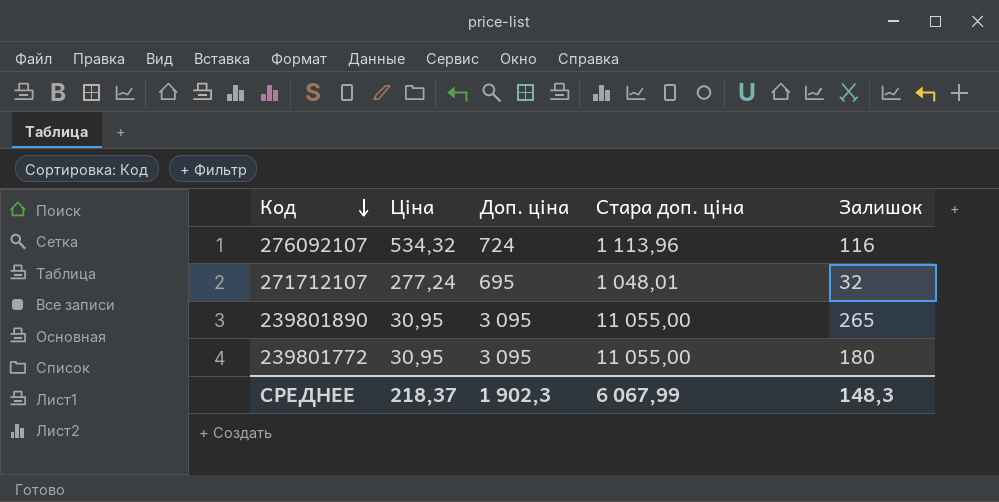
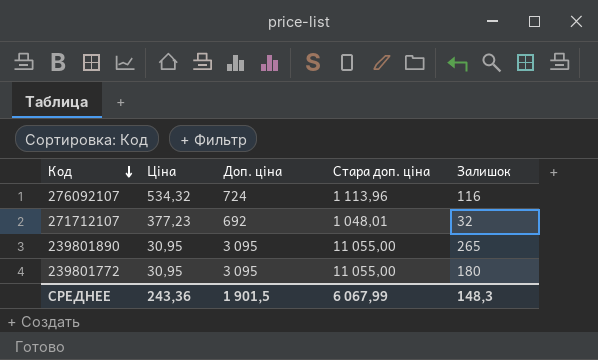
271712107 | Ціна: 277,24 -> 377,23
271712107 | Доп. ціна: 695 -> 692
СРЕДНЕЕ | Ціна: 218,37 -> 243,36
СРЕДНЕЕ | Доп. ціна: 1 902,3 -> 1 901,5

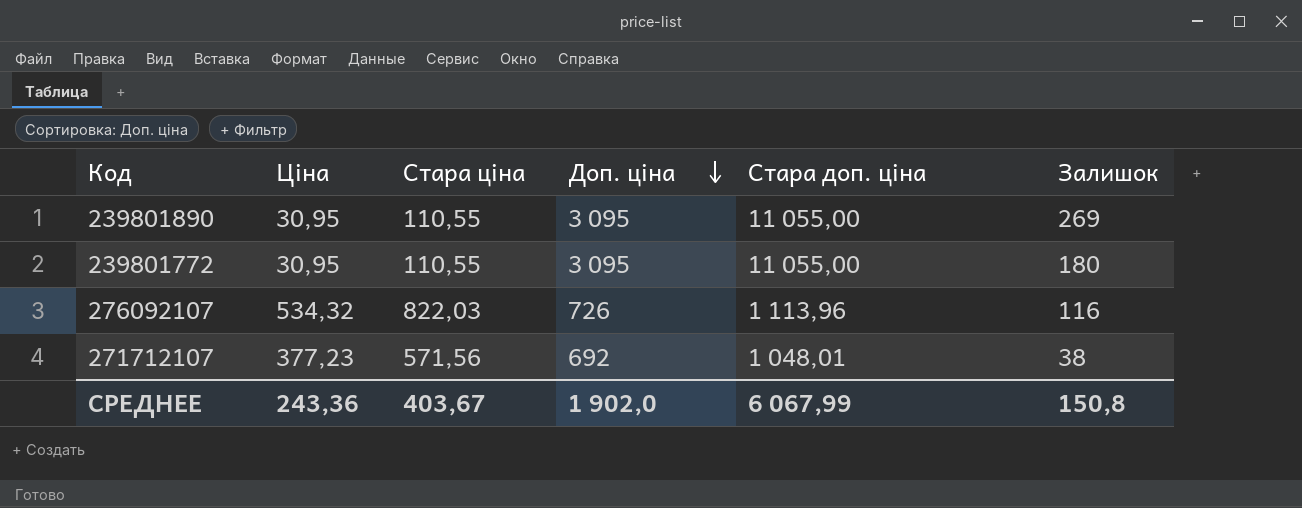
row order: Код descending -> Доп. ціна descending
column Стара ціна | position: none -> 3
239801890 | Залишок: 265 -> 269
276092107 | Доп. ціна: 724 -> 726
271712107 | Залишок: 32 -> 38
СРЕДНЕЕ | Доп. ціна: 1 901,5 -> 1 902,0
СРЕДНЕЕ | Залишок: 148,3 -> 150,8

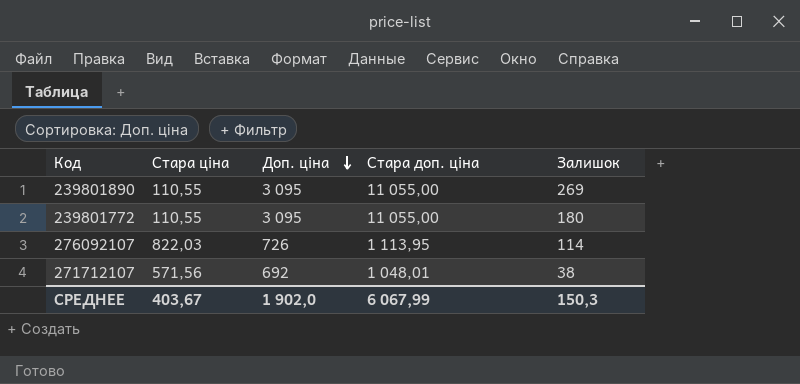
column Ціна | position: 2 -> none
276092107 | Стара доп. ціна: 1 113,96 -> 1 113,95
276092107 | Залишок: 116 -> 114
СРЕДНЕЕ | Залишок: 150,8 -> 150,3

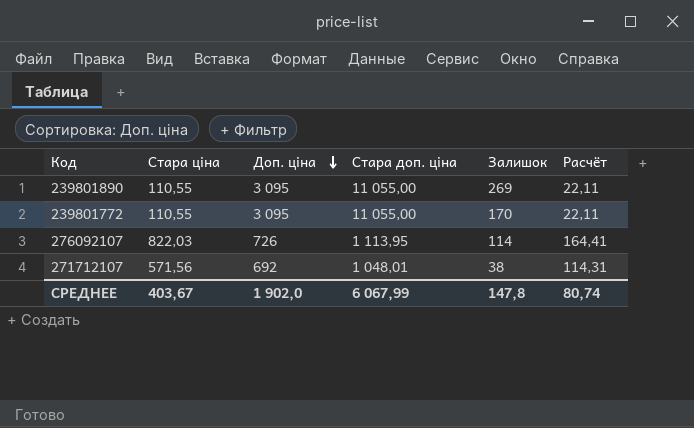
column Расчёт | formula: none -> [Стара ціна] * 0,2
239801772 | Залишок: 180 -> 170
СРЕДНЕЕ | Залишок: 150,3 -> 147,8

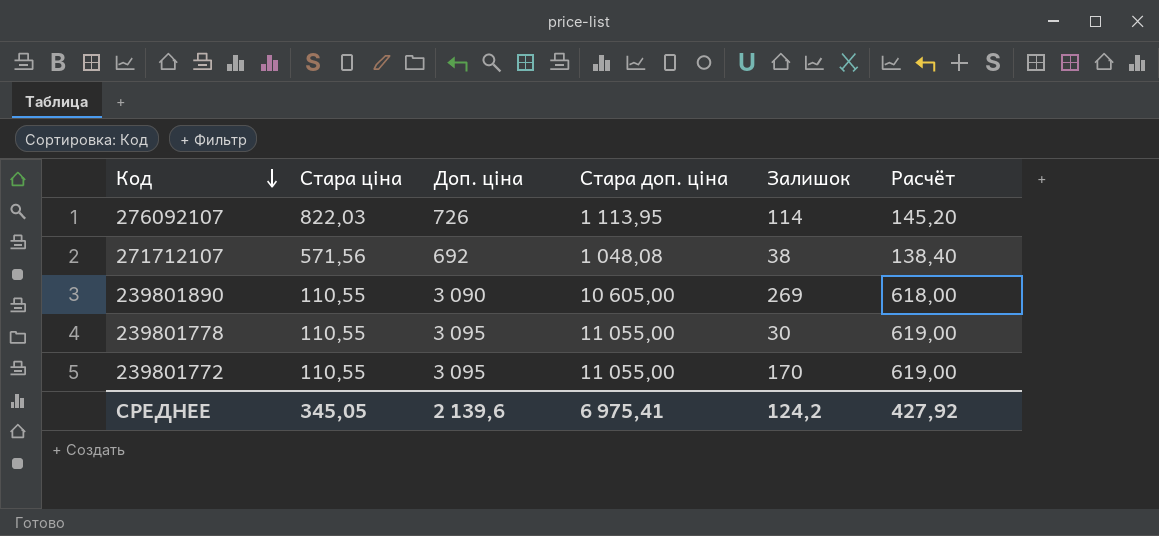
row order: Доп. ціна descending -> Код descending
column Расчёт | formula: [Стара ціна] * 0,2 -> [Доп. ціна] * 0,2
271712107 | Стара доп. ціна: 1 048,01 -> 1 048,08
239801890 | Доп. ціна: 3 095 -> 3 090
239801890 | Стара доп. ціна: 11 055,00 -> 10 605,00
row 239801778: none -> 110,55 | 3 095 | 11 055,00 | 30 | 619,00
СРЕДНЕЕ | Стара ціна: 403,67 -> 345,05
СРЕДНЕЕ | Доп. ціна: 1 902,0 -> 2 139,6
СРЕДНЕЕ | Стара доп. ціна: 6 067,99 -> 6 975,41
СРЕДНЕЕ | Залишок: 147,8 -> 124,2
СРЕДНЕЕ | Расчёт: 80,74 -> 427,92

